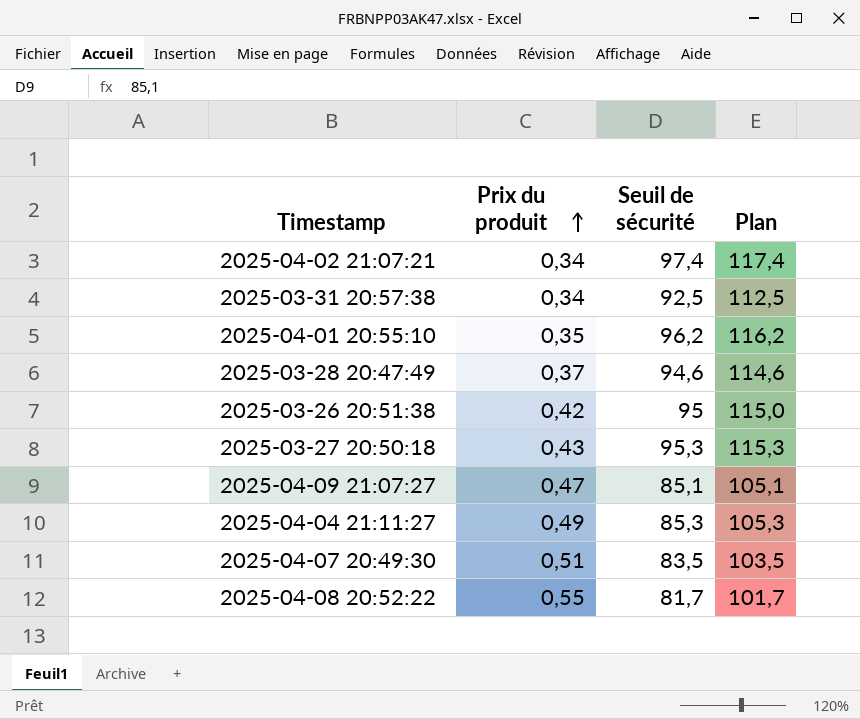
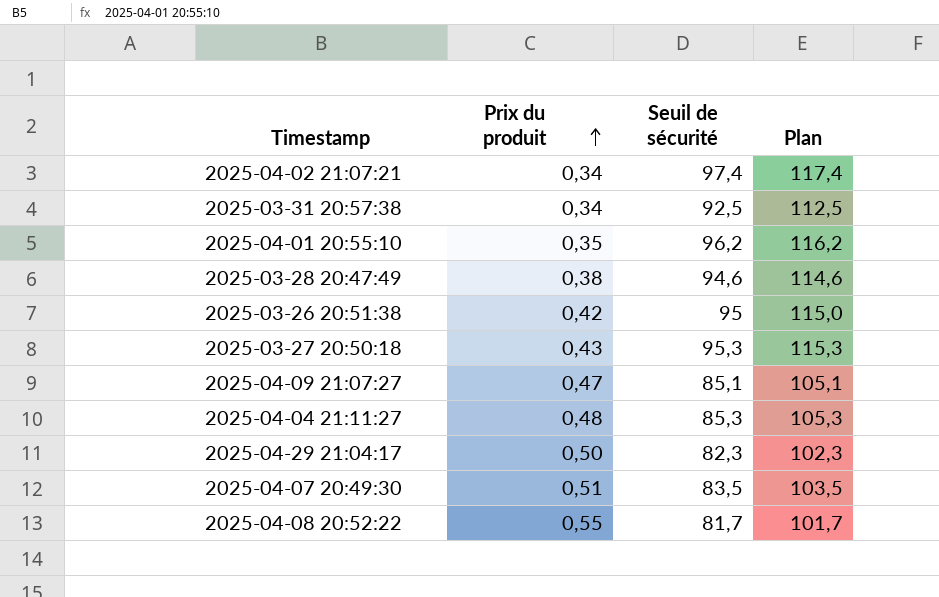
2025-03-28 20:47:49 | Prix du produit: 0,37 -> 0,38
2025-04-04 21:11:27 | Prix du produit: 0,49 -> 0,48
row 2025-04-29 21:04:17: none -> 0,50 | 82,3 | 102,3

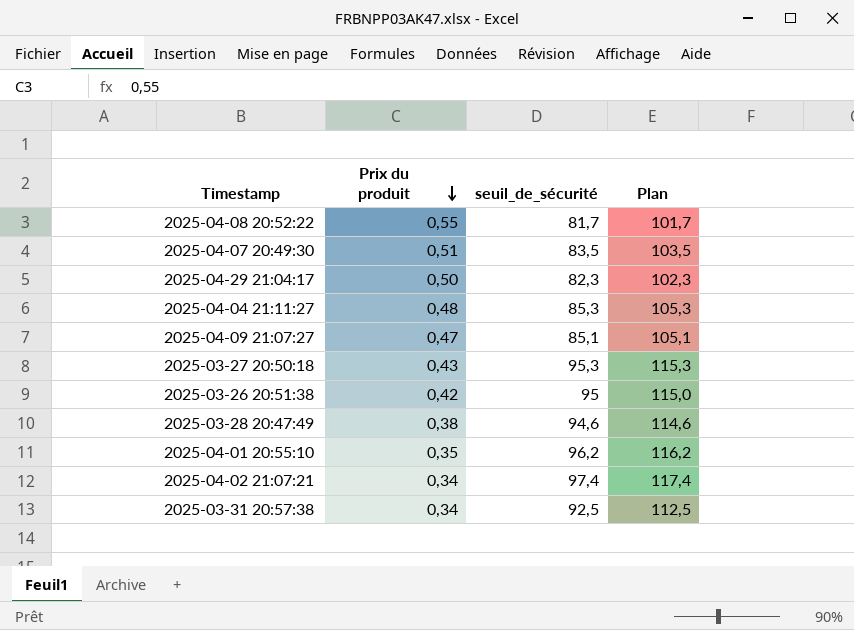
row order: Prix du produit ascending -> Prix du produit descending
column name: Seuil de sécurité -> seuil_de_sécurité

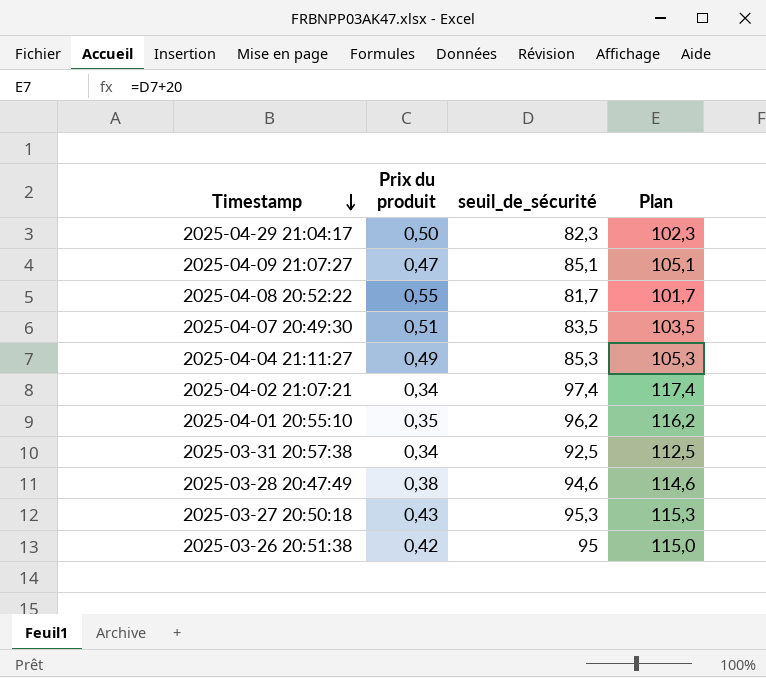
row order: Prix du produit descending -> Timestamp descending
2025-04-04 21:11:27 | Prix du produit: 0,48 -> 0,49

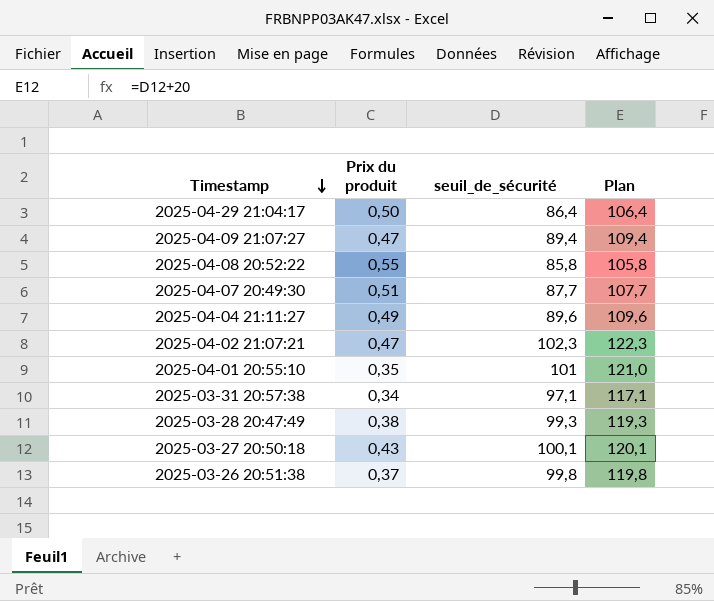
2025-04-29 21:04:17 | seuil_de_sécurité: 82,3 -> 86,4
2025-04-29 21:04:17 | Plan: 102,3 -> 106,4
2025-04-09 21:07:27 | seuil_de_sécurité: 85,1 -> 89,4
2025-04-09 21:07:27 | Plan: 105,1 -> 109,4
2025-04-08 20:52:22 | seuil_de_sécurité: 81,7 -> 85,8
2025-04-08 20:52:22 | Plan: 101,7 -> 105,8
2025-04-07 20:49:30 | seuil_de_sécurité: 83,5 -> 87,7
2025-04-07 20:49:30 | Plan: 103,5 -> 107,7
2025-04-04 21:11:27 | seuil_de_sécurité: 85,3 -> 89,6
2025-04-04 21:11:27 | Plan: 105,3 -> 109,6
2025-04-02 21:07:21 | Prix du produit: 0,34 -> 0,47
2025-04-02 21:07:21 | seuil_de_sécurité: 97,4 -> 102,3
2025-04-02 21:07:21 | Plan: 117,4 -> 122,3
2025-04-01 20:55:10 | seuil_de_sécurité: 96,2 -> 101
2025-04-01 20:55:10 | Plan: 116,2 -> 121,0
2025-03-31 20:57:38 | seuil_de_sécurité: 92,5 -> 97,1
2025-03-31 20:57:38 | Plan: 112,5 -> 117,1
2025-03-28 20:47:49 | seuil_de_sécurité: 94,6 -> 99,3
2025-03-28 20:47:49 | Plan: 114,6 -> 119,3
2025-03-27 20:50:18 | seuil_de_sécurité: 95,3 -> 100,1
2025-03-27 20:50:18 | Plan: 115,3 -> 120,1
2025-03-26 20:51:38 | Prix du produit: 0,42 -> 0,37
2025-03-26 20:51:38 | seuil_de_sécurité: 95 -> 99,8
2025-03-26 20:51:38 | Plan: 115,0 -> 119,8

